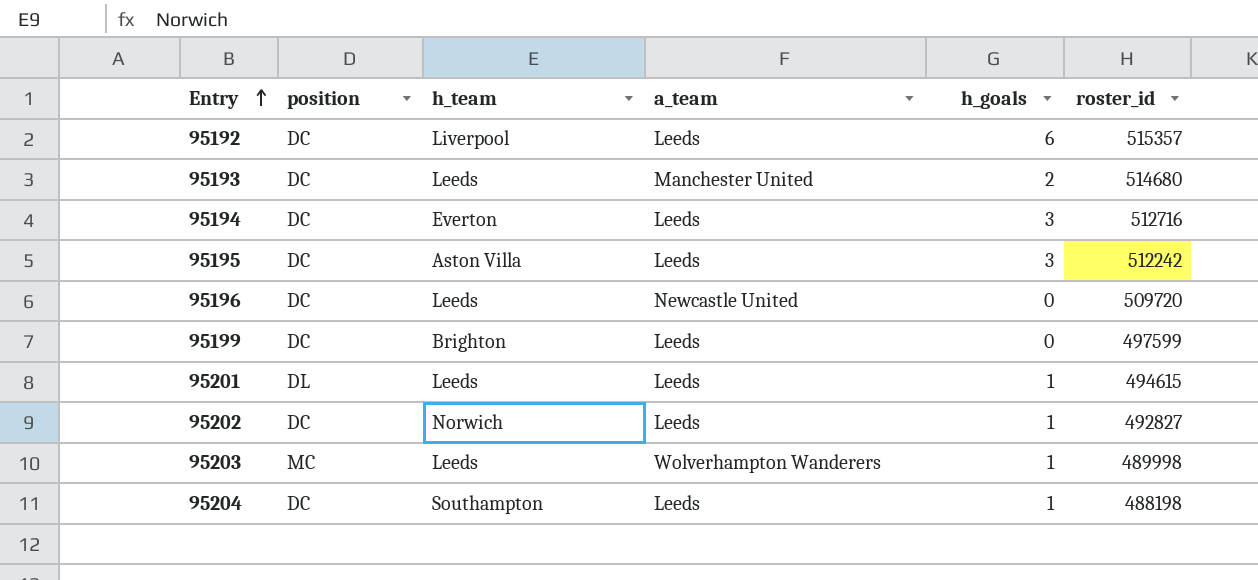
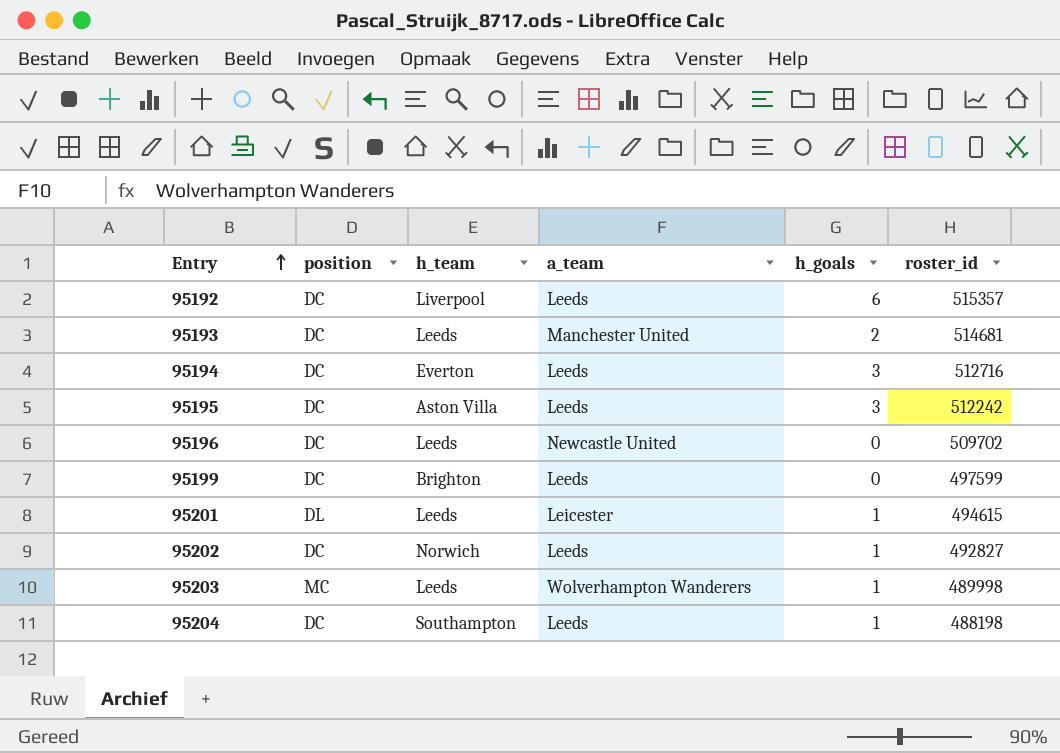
95193 | roster_id: 514680 -> 514681
95196 | roster_id: 509720 -> 509702
95201 | a_team: Leeds -> Leicester

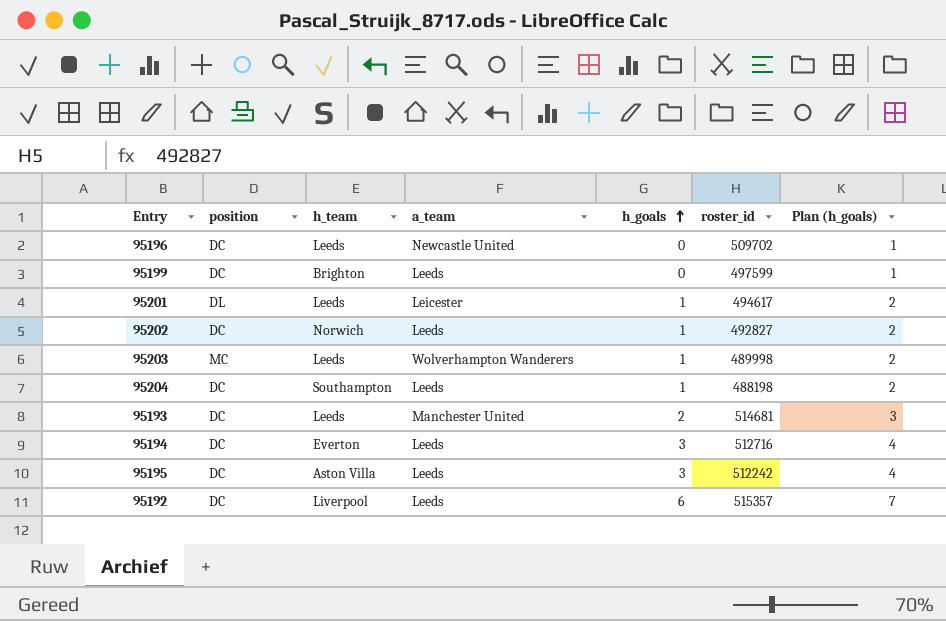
row order: Entry ascending -> h_goals ascending
column Plan (h_goals) | formula: none -> [h_goals] + 1
95201 | roster_id: 494615 -> 494617

